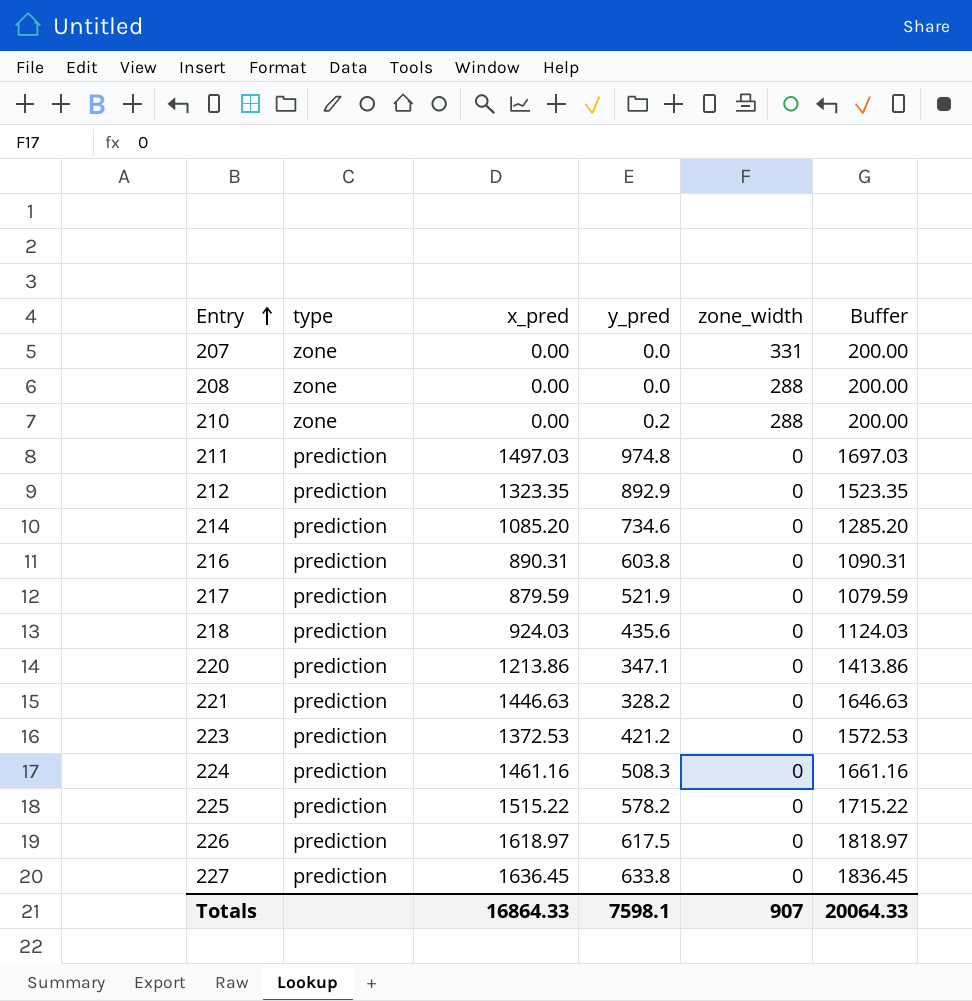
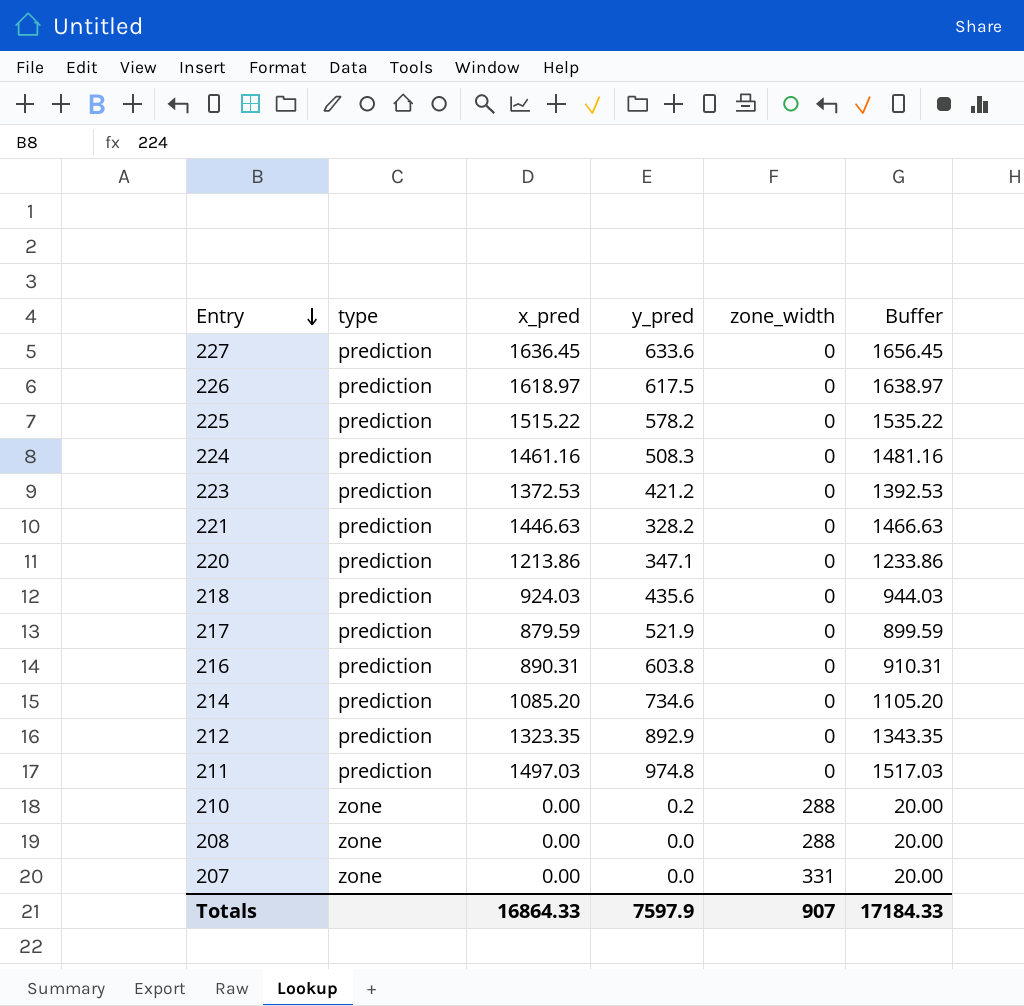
row order: Entry ascending -> Entry descending
column Buffer | formula: [x_pred] + 200 -> [x_pred] + 20
227 | y_pred: 633.8 -> 633.6
Totals | y_pred: 7598.1 -> 7597.9
Totals | Buffer: 20064.33 -> 17184.33

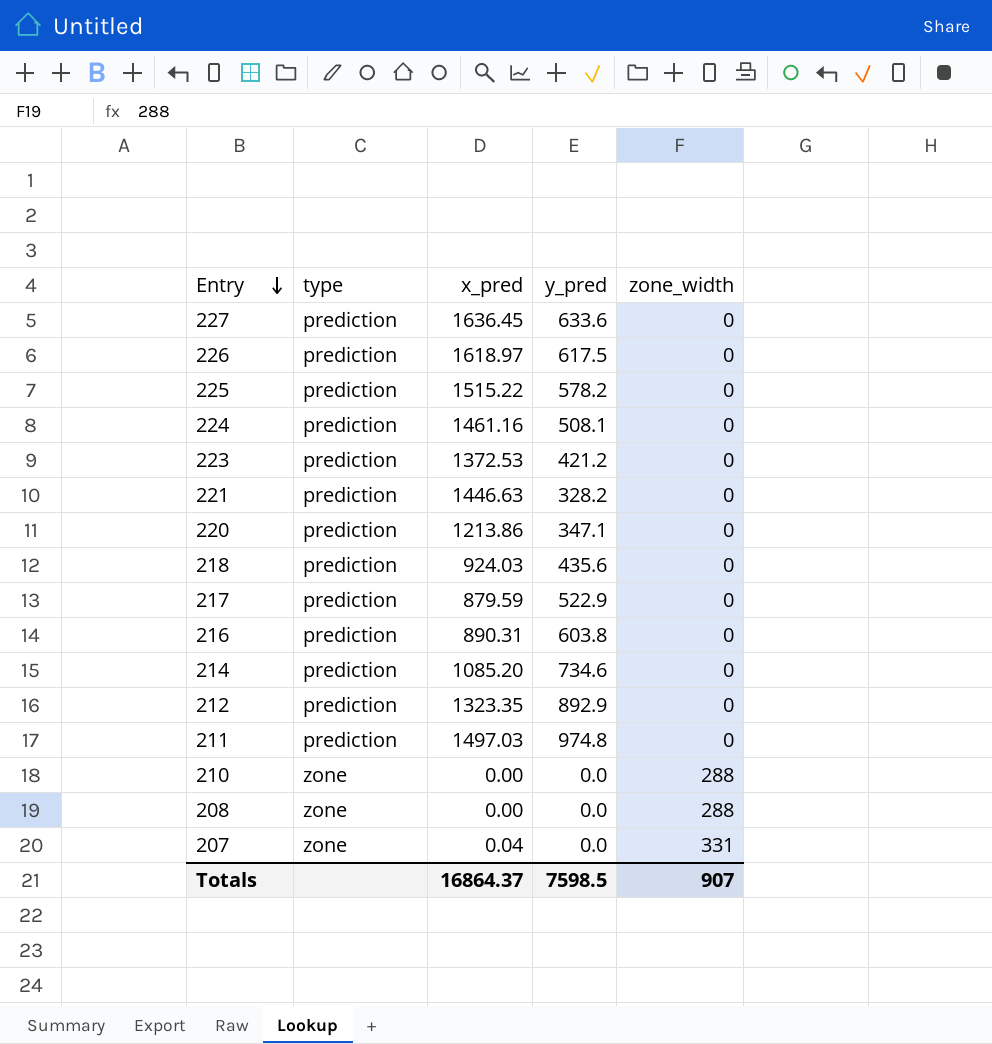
column Buffer | formula: [x_pred] + 20 -> none
224 | y_pred: 508.3 -> 508.1
217 | y_pred: 521.9 -> 522.9
210 | y_pred: 0.2 -> 0.0
207 | x_pred: 0.00 -> 0.04
Totals | x_pred: 16864.33 -> 16864.37
Totals | y_pred: 7597.9 -> 7598.5

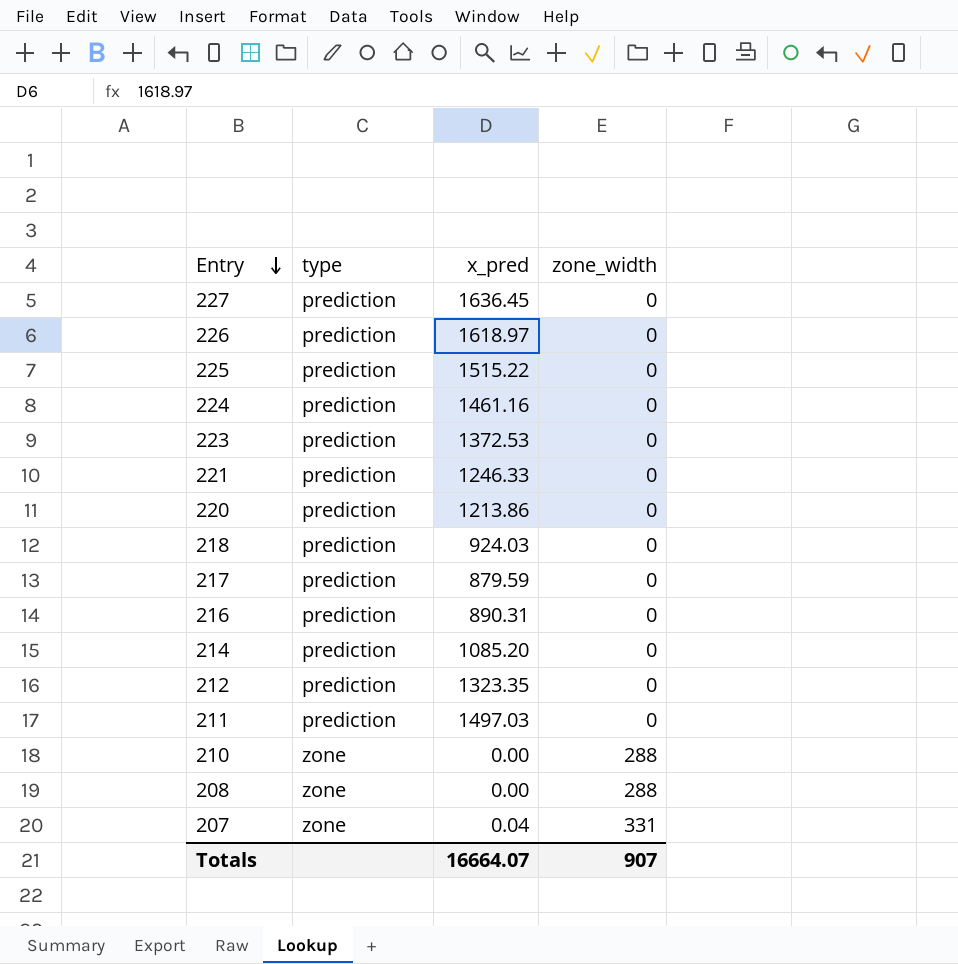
column y_pred | position: 4 -> none
221 | x_pred: 1446.63 -> 1246.33
Totals | x_pred: 16864.37 -> 16664.07

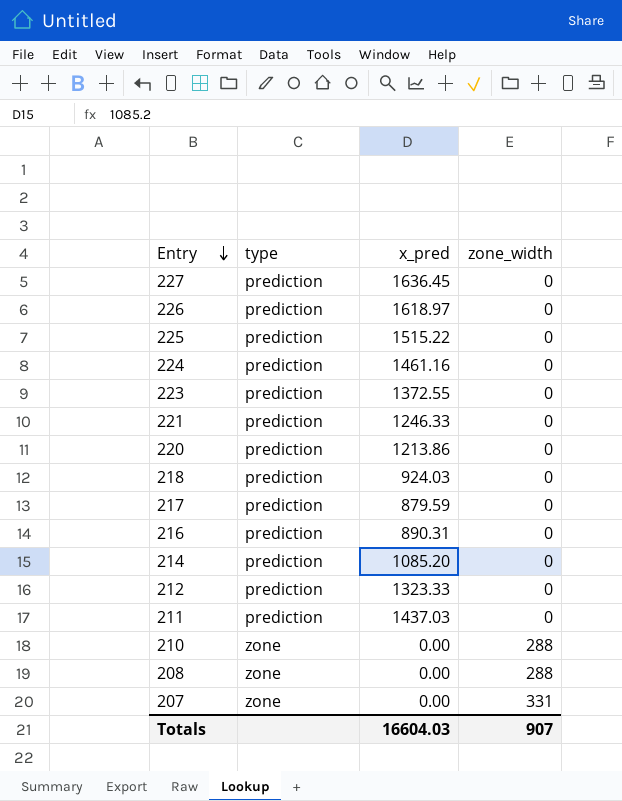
223 | x_pred: 1372.53 -> 1372.55
212 | x_pred: 1323.35 -> 1323.33
211 | x_pred: 1497.03 -> 1437.03
207 | x_pred: 0.04 -> 0.00
Totals | x_pred: 16664.07 -> 16604.03

